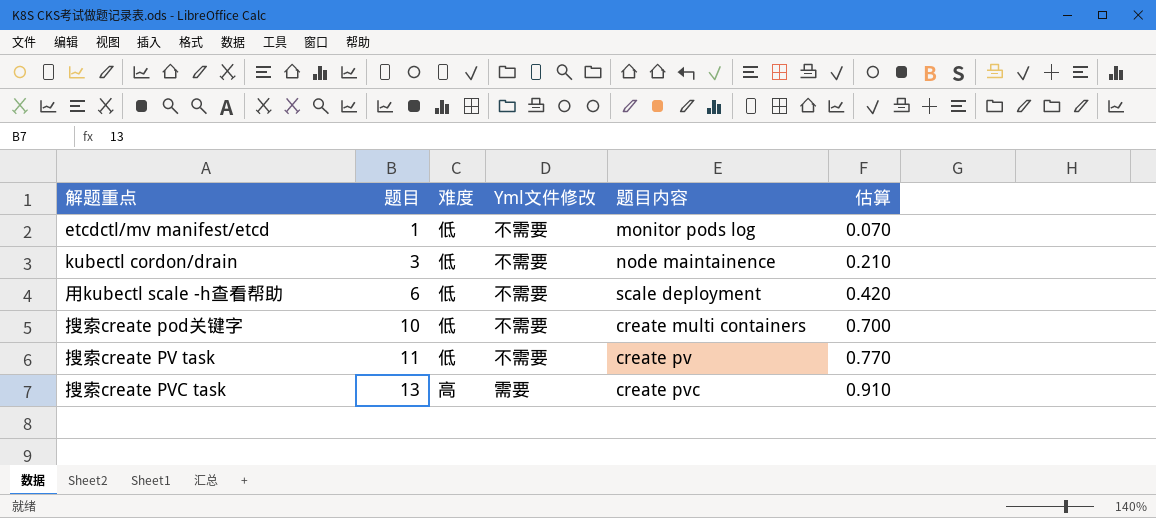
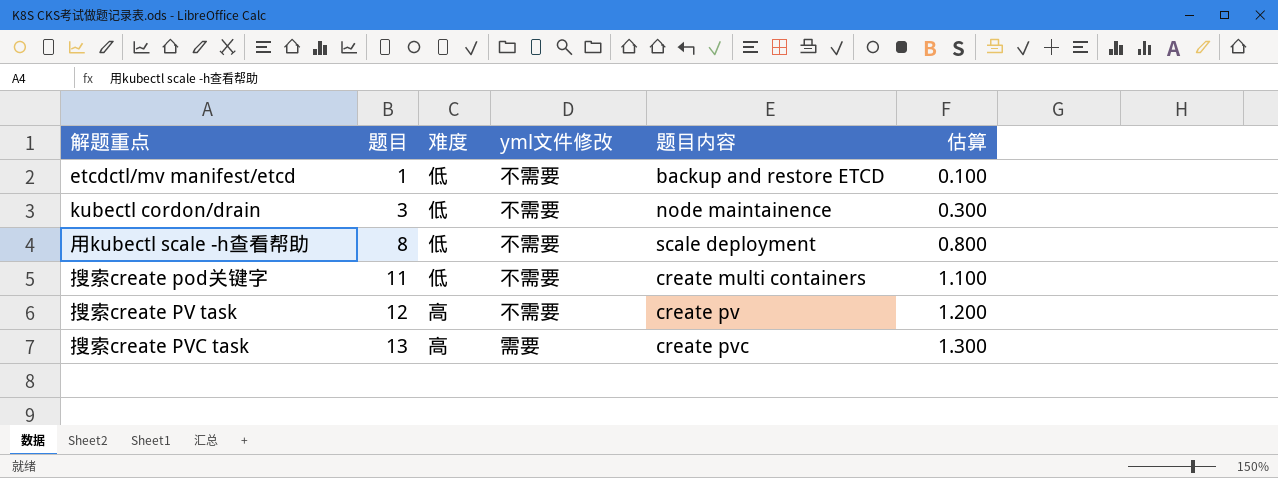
column name: Yml文件修改 -> yml文件修改
column 估算 | formula: [题目] * 0.07 -> [题目] * 0.1
etcdctl/mv manifest/etcd | 题目内容: monitor pods log -> backup and restore ETCD
用kubectl scale -h查看帮助 | 题目: 6 -> 8
搜索create pod关键字 | 题目: 10 -> 11
搜索create PV task | 题目: 11 -> 12
搜索create PV task | 难度: 低 -> 高

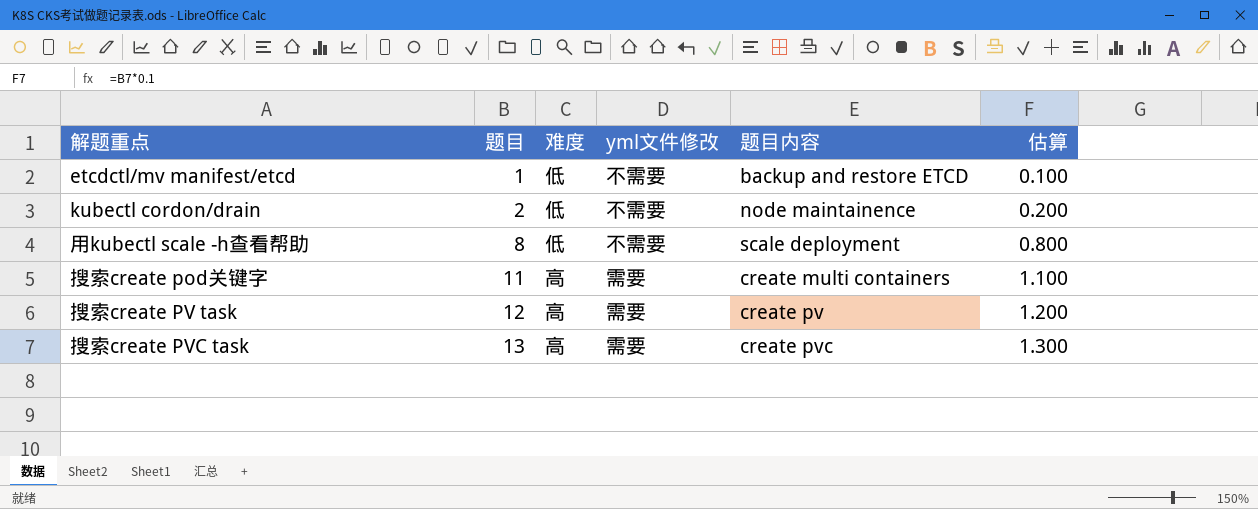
kubectl cordon/drain | 题目: 3 -> 2
kubectl cordon/drain | 估算: 0.300 -> 0.200
搜索create pod关键字 | 难度: 低 -> 高
搜索create pod关键字 | yml文件修改: 不需要 -> 需要
搜索create PV task | yml文件修改: 不需要 -> 需要

